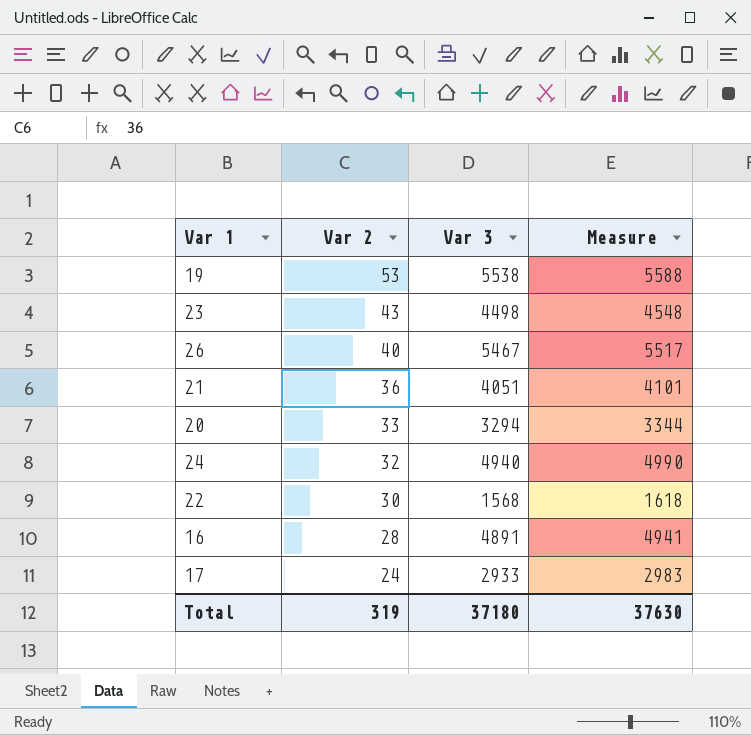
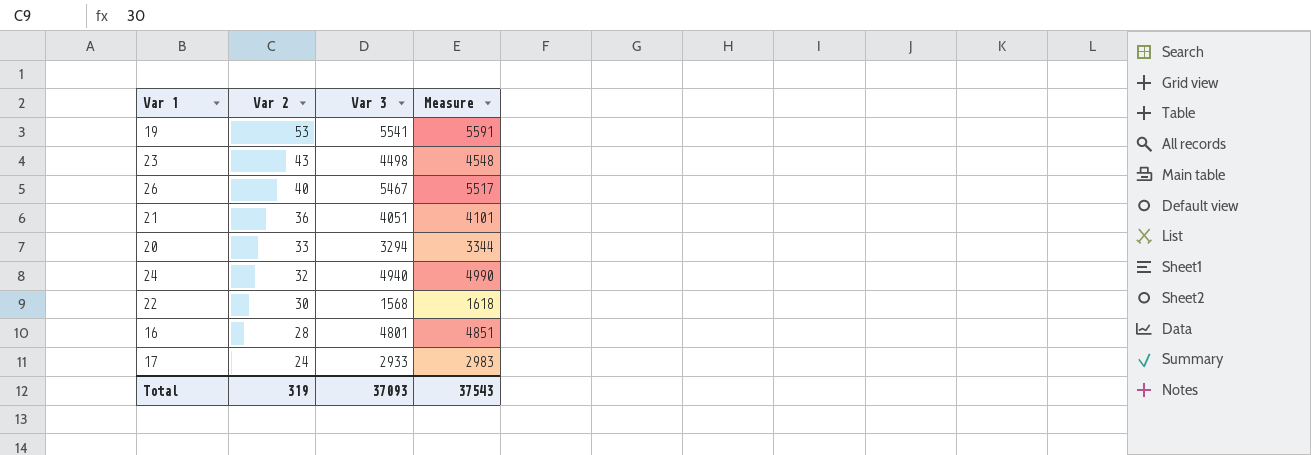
19 | Var 3: 5538 -> 5541
19 | Measure: 5588 -> 5591
16 | Var 3: 4891 -> 4801
16 | Measure: 4941 -> 4851
Total | Var 3: 37180 -> 37093
Total | Measure: 37630 -> 37543

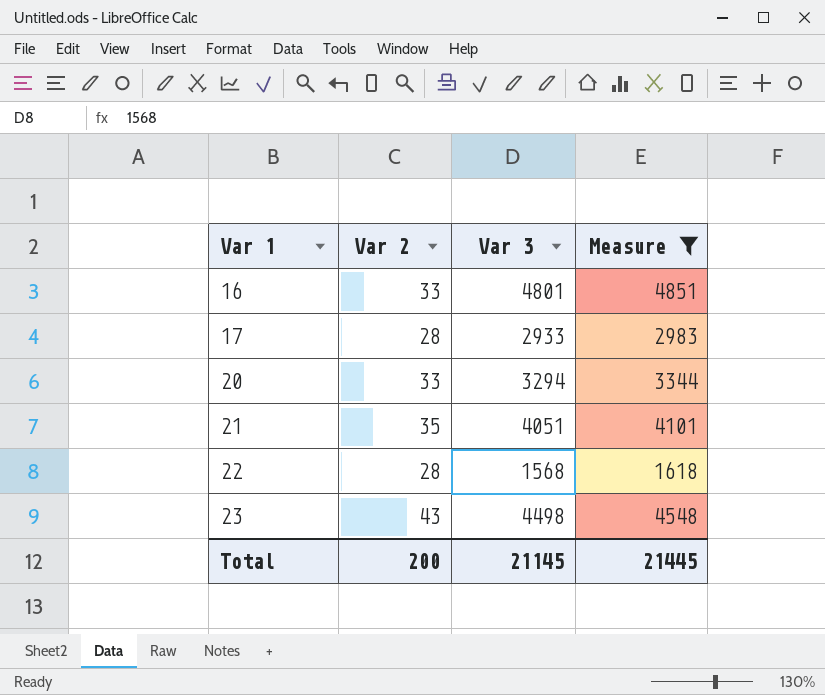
filter: none -> Measure <= 4851
row order: Var 2 descending -> Var 1 ascending
16 | Var 2: 28 -> 33
17 | Var 2: 24 -> 28
21 | Var 2: 36 -> 35
22 | Var 2: 30 -> 28
Total | Var 2: 319 -> 200
Total | Var 3: 37093 -> 21145
Total | Measure: 37543 -> 21445

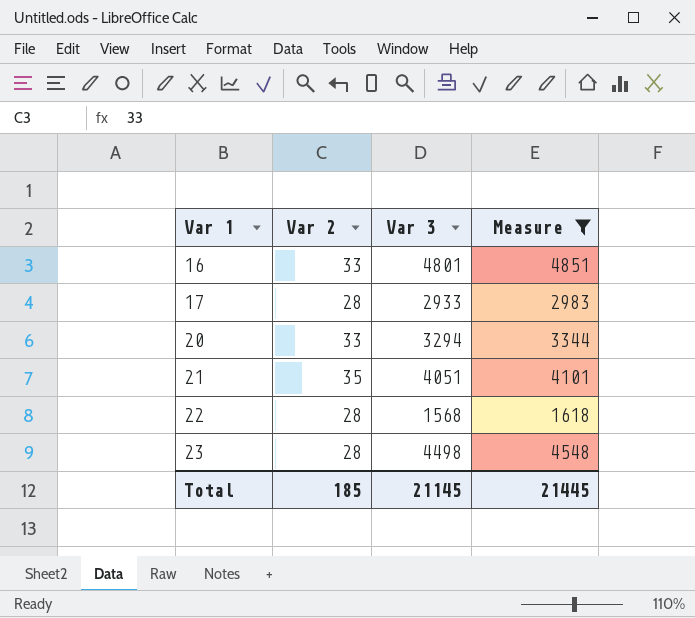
23 | Var 2: 43 -> 28
Total | Var 2: 200 -> 185

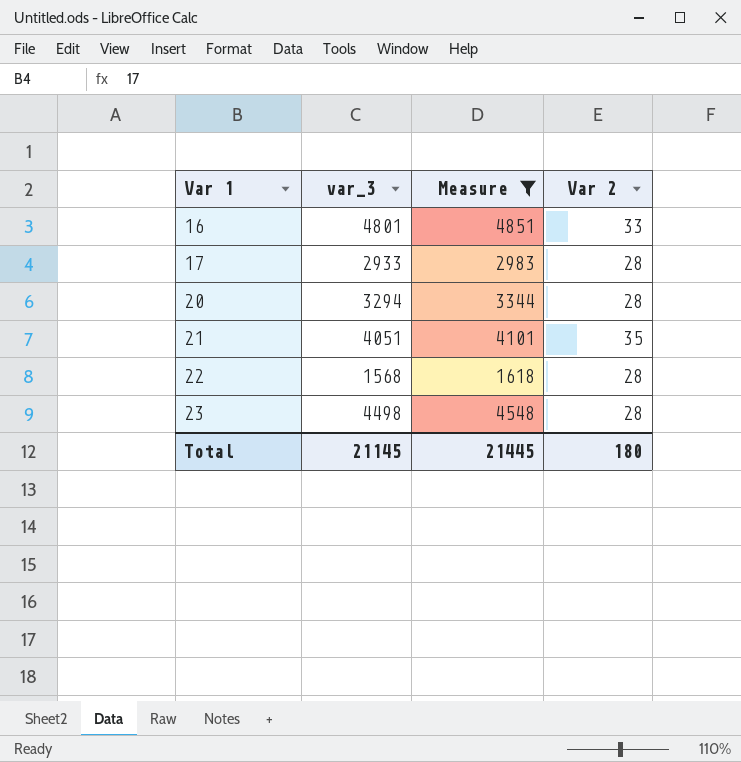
column name: Var 3 -> var_3
column Var 2 | position: 2 -> 4
20 | Var 2: 33 -> 28
Total | Var 2: 185 -> 180

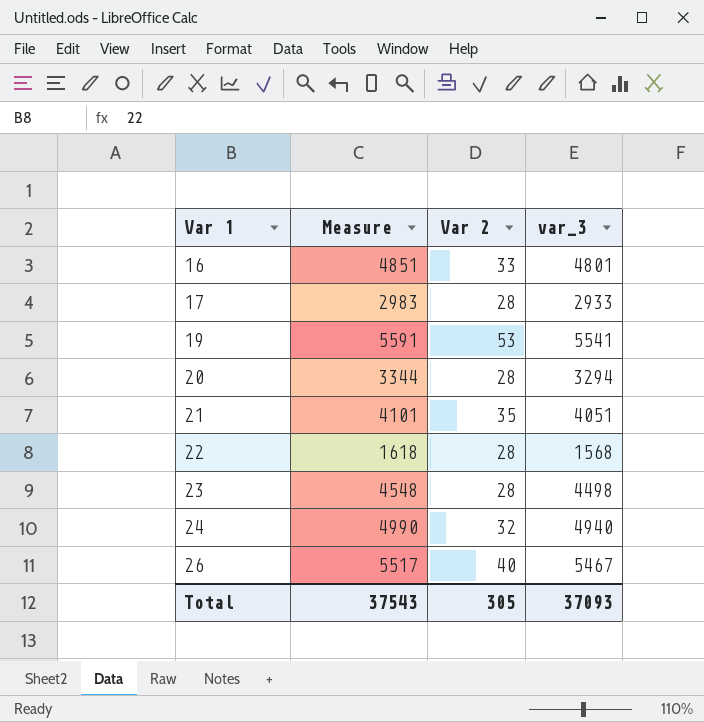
filter: Measure <= 4851 -> none
column var_3 | position: 2 -> 4
Total | Measure: 21445 -> 37543
Total | Var 2: 180 -> 305
Total | var_3: 21145 -> 37093

